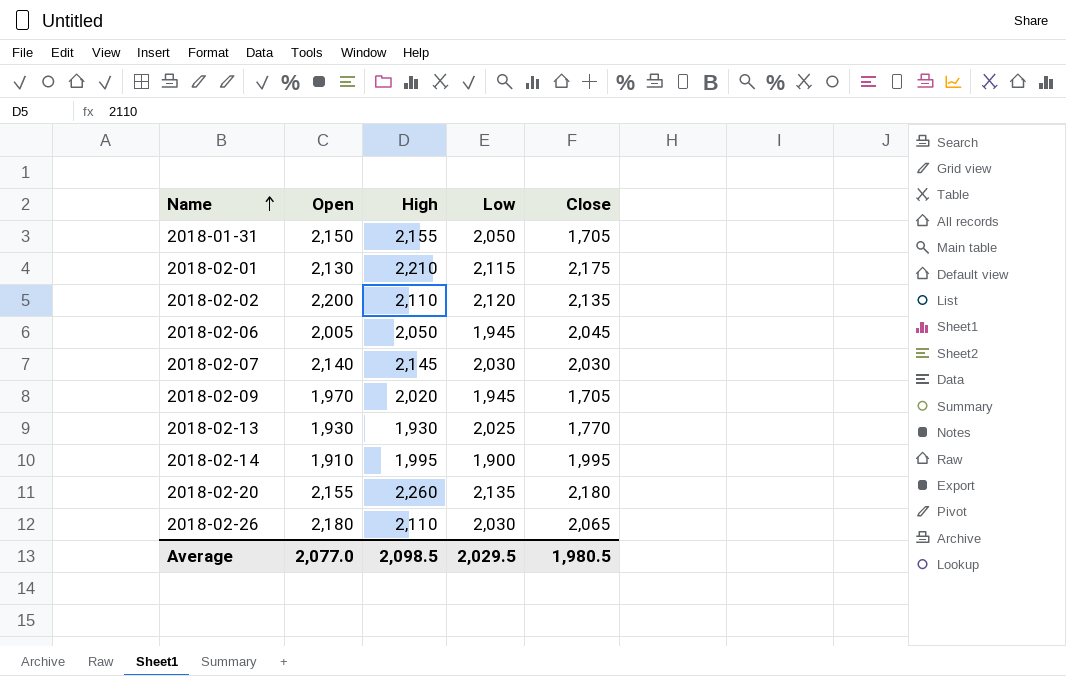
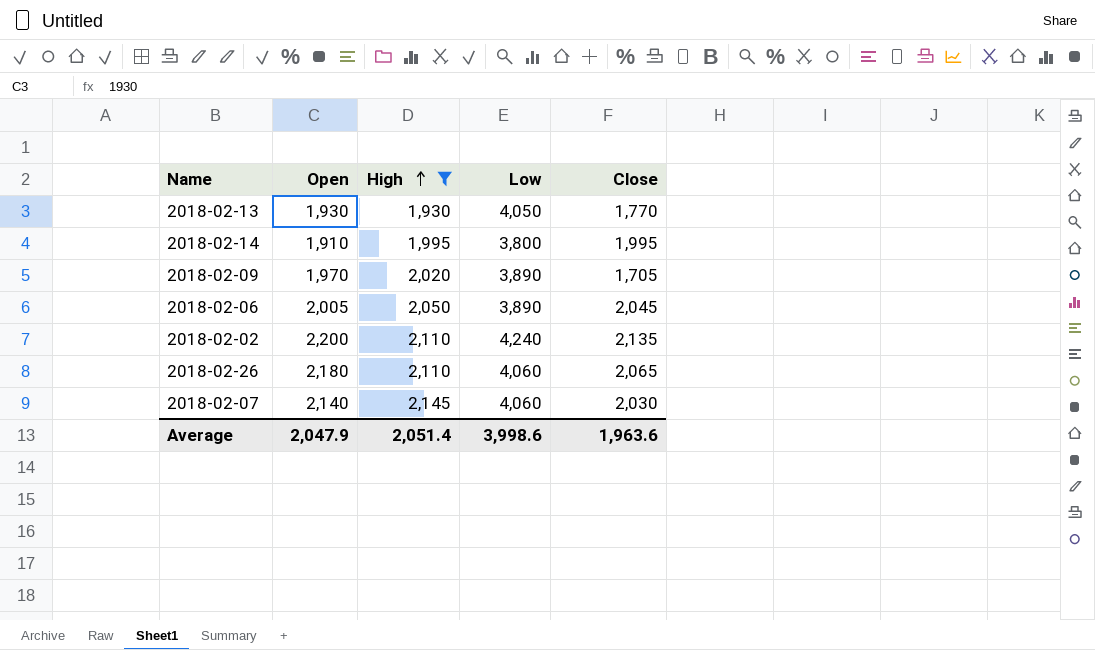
filter: none -> High <= 2,145
row order: Name ascending -> High ascending
2018-02-13 | Low: 2,025 -> 4,050
2018-02-14 | Low: 1,900 -> 3,800
2018-02-09 | Low: 1,945 -> 3,890
2018-02-06 | Low: 1,945 -> 3,890
2018-02-02 | Low: 2,120 -> 4,240
2018-02-26 | Low: 2,030 -> 4,060
2018-02-07 | Low: 2,030 -> 4,060
Average | Open: 2,077.0 -> 2,047.9
Average | High: 2,098.5 -> 2,051.4
Average | Low: 2,029.5 -> 3,998.6
Average | Close: 1,980.5 -> 1,963.6

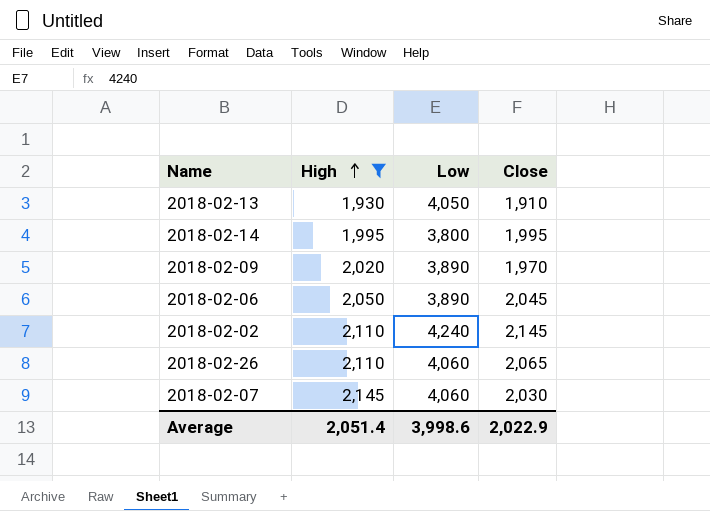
column Open | position: 2 -> none
2018-02-13 | Close: 1,770 -> 1,910
2018-02-09 | Close: 1,705 -> 1,970
2018-02-02 | Close: 2,135 -> 2,145
Average | Close: 1,963.6 -> 2,022.9

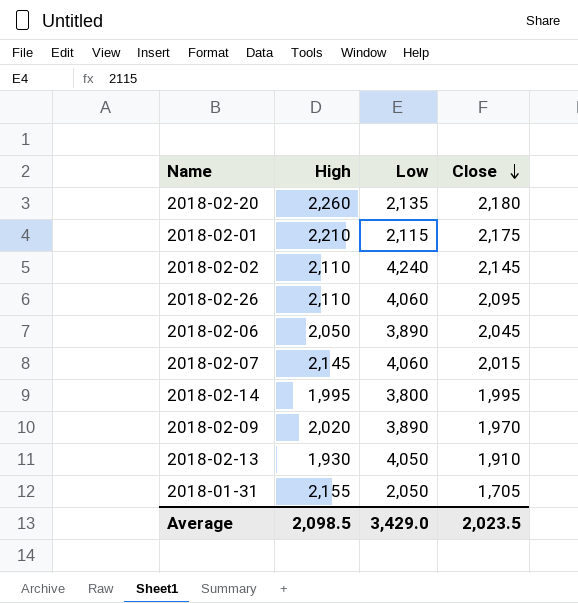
filter: High <= 2,145 -> none
row order: High ascending -> Close descending
2018-02-26 | Close: 2,065 -> 2,095
2018-02-07 | Close: 2,030 -> 2,015
Average | High: 2,051.4 -> 2,098.5
Average | Low: 3,998.6 -> 3,429.0
Average | Close: 2,022.9 -> 2,023.5

